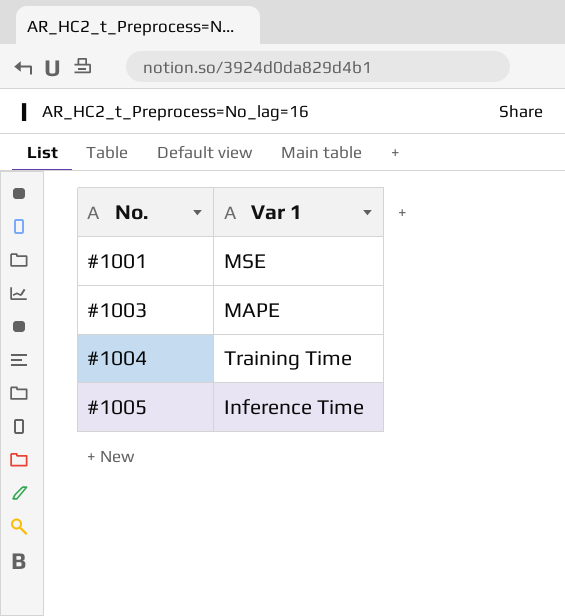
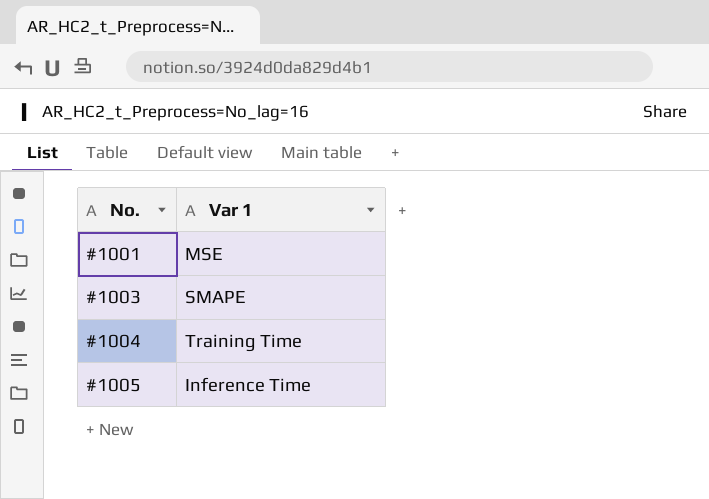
#1003 | Var 1: MAPE -> SMAPE

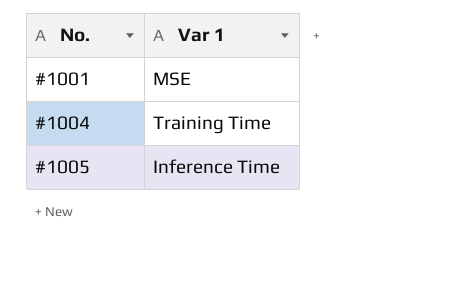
row #1003: SMAPE -> none

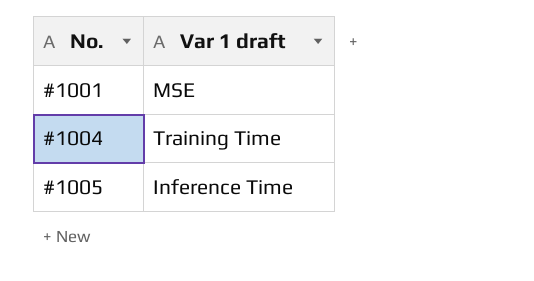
column name: Var 1 -> Var 1 draft

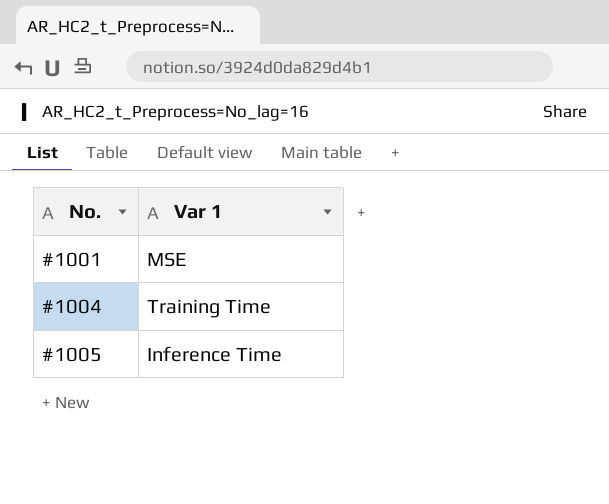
column name: Var 1 draft -> Var 1

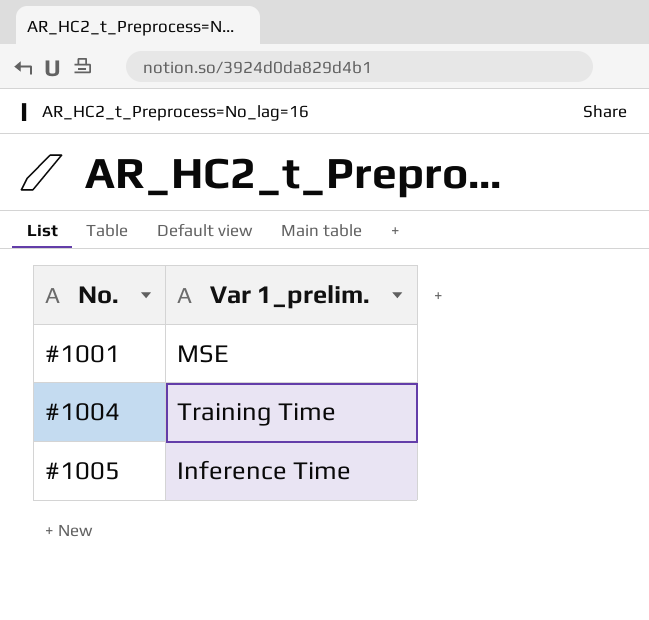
column name: Var 1 -> Var 1_prelim.

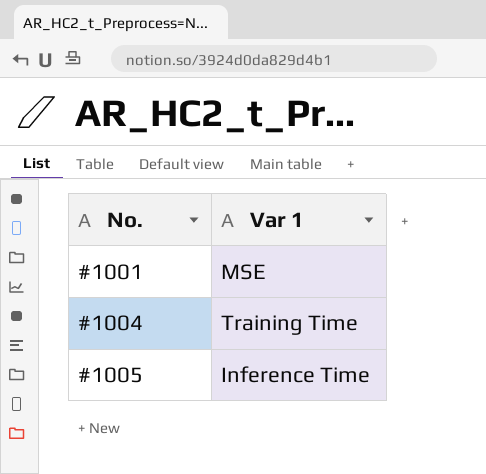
column name: Var 1_prelim. -> Var 1

